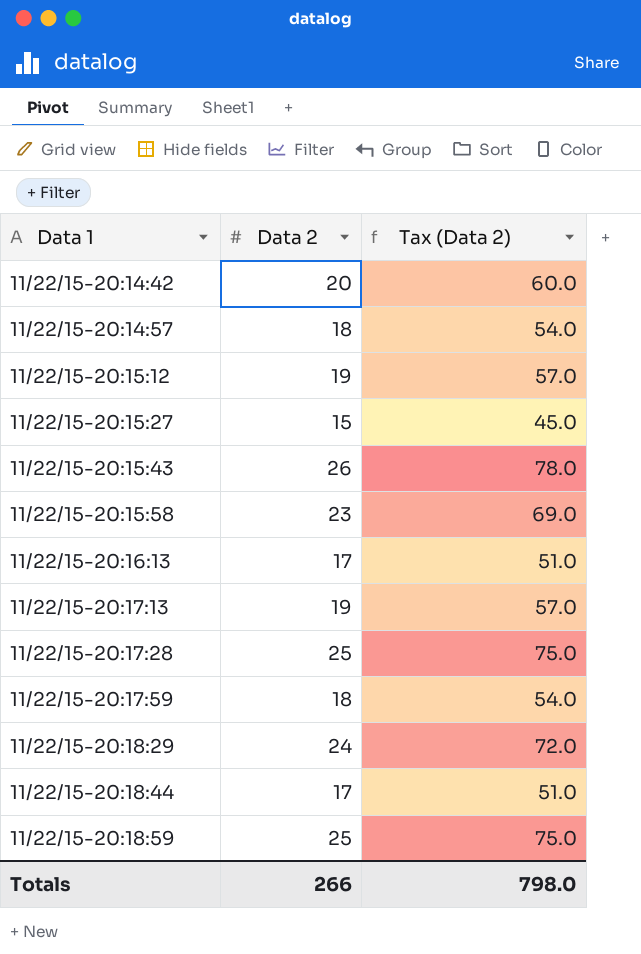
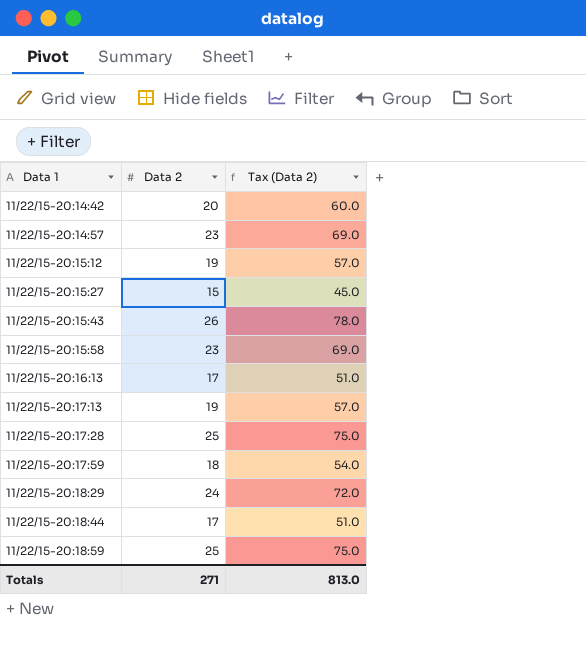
11/22/15-20:14:57 | Data 2: 18 -> 23
11/22/15-20:14:57 | Tax (Data 2): 54.0 -> 69.0
Totals | Data 2: 266 -> 271
Totals | Tax (Data 2): 798.0 -> 813.0

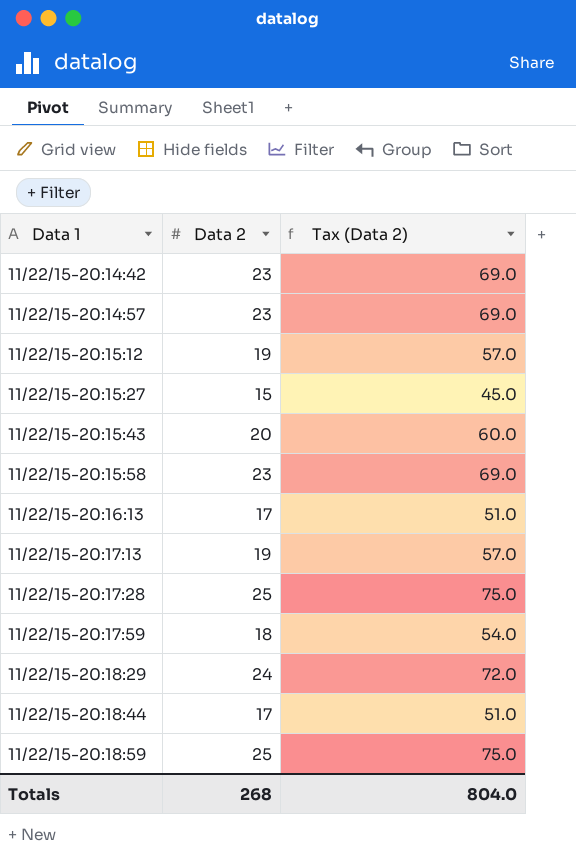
11/22/15-20:14:42 | Data 2: 20 -> 23
11/22/15-20:14:42 | Tax (Data 2): 60.0 -> 69.0
11/22/15-20:15:43 | Data 2: 26 -> 20
11/22/15-20:15:43 | Tax (Data 2): 78.0 -> 60.0
Totals | Data 2: 271 -> 268
Totals | Tax (Data 2): 813.0 -> 804.0

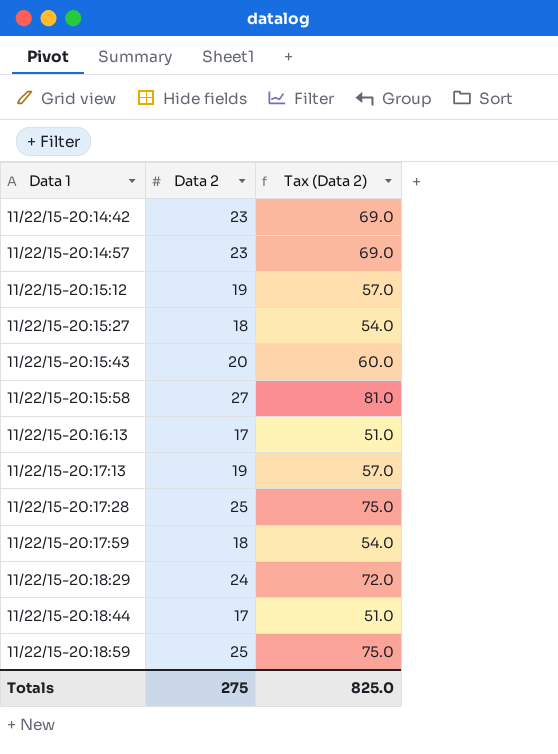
11/22/15-20:15:27 | Data 2: 15 -> 18
11/22/15-20:15:27 | Tax (Data 2): 45.0 -> 54.0
11/22/15-20:15:58 | Data 2: 23 -> 27
11/22/15-20:15:58 | Tax (Data 2): 69.0 -> 81.0
Totals | Data 2: 268 -> 275
Totals | Tax (Data 2): 804.0 -> 825.0

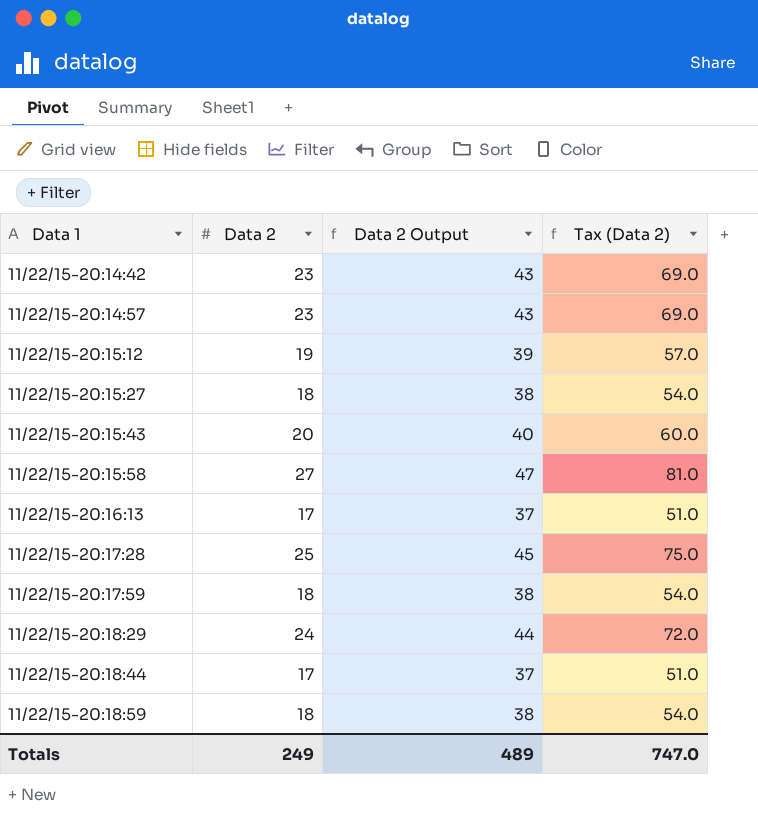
column Data 2 Output | formula: none -> [Data 2] + 20
row 11/22/15-20:17:13: 19 | 57.0 -> none
11/22/15-20:18:59 | Data 2: 25 -> 18
11/22/15-20:18:59 | Tax (Data 2): 75.0 -> 54.0
Totals | Data 2: 275 -> 249
Totals | Tax (Data 2): 825.0 -> 747.0

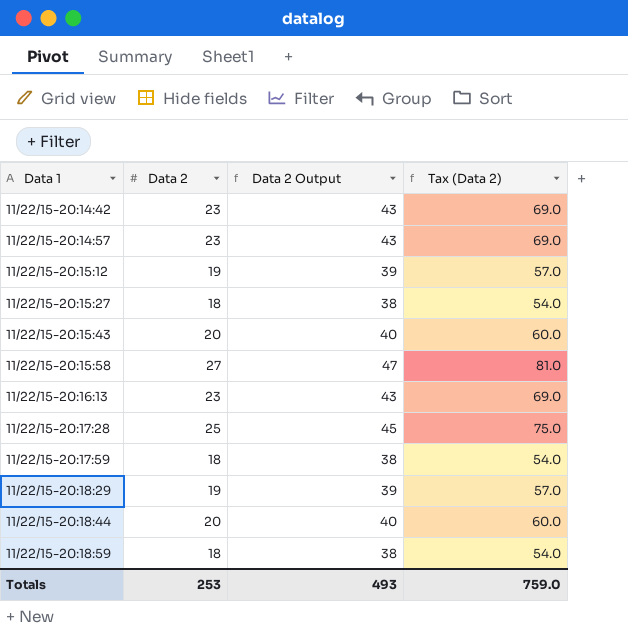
11/22/15-20:16:13 | Data 2: 17 -> 23
11/22/15-20:16:13 | Data 2 Output: 37 -> 43
11/22/15-20:16:13 | Tax (Data 2): 51.0 -> 69.0
11/22/15-20:18:29 | Data 2: 24 -> 19
11/22/15-20:18:29 | Data 2 Output: 44 -> 39
11/22/15-20:18:29 | Tax (Data 2): 72.0 -> 57.0
11/22/15-20:18:44 | Data 2: 17 -> 20
11/22/15-20:18:44 | Data 2 Output: 37 -> 40
11/22/15-20:18:44 | Tax (Data 2): 51.0 -> 60.0
Totals | Data 2: 249 -> 253
Totals | Data 2 Output: 489 -> 493
Totals | Tax (Data 2): 747.0 -> 759.0

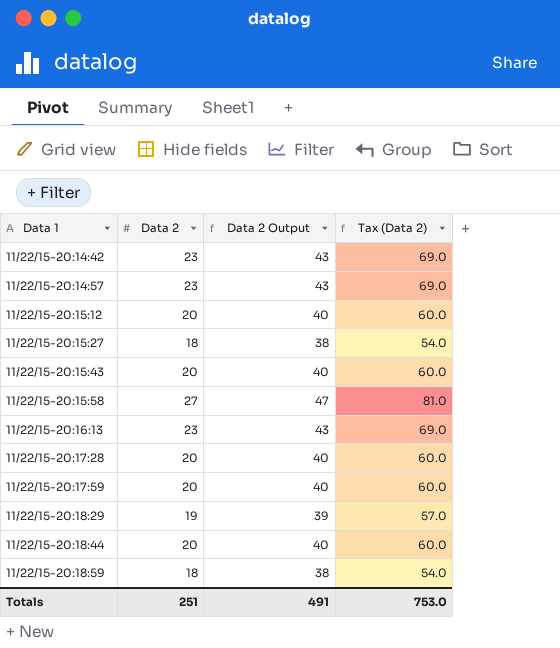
11/22/15-20:15:12 | Data 2: 19 -> 20
11/22/15-20:15:12 | Data 2 Output: 39 -> 40
11/22/15-20:15:12 | Tax (Data 2): 57.0 -> 60.0
11/22/15-20:17:28 | Data 2: 25 -> 20
11/22/15-20:17:28 | Data 2 Output: 45 -> 40
11/22/15-20:17:28 | Tax (Data 2): 75.0 -> 60.0
11/22/15-20:17:59 | Data 2: 18 -> 20
11/22/15-20:17:59 | Data 2 Output: 38 -> 40
11/22/15-20:17:59 | Tax (Data 2): 54.0 -> 60.0
Totals | Data 2: 253 -> 251
Totals | Data 2 Output: 493 -> 491
Totals | Tax (Data 2): 759.0 -> 753.0

